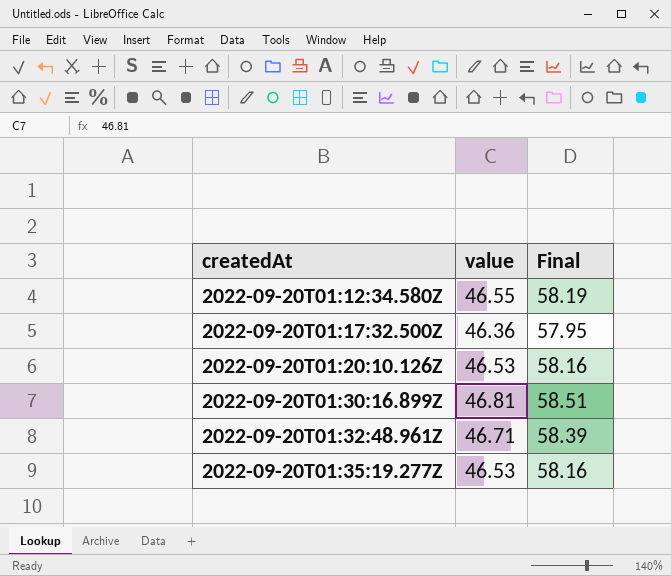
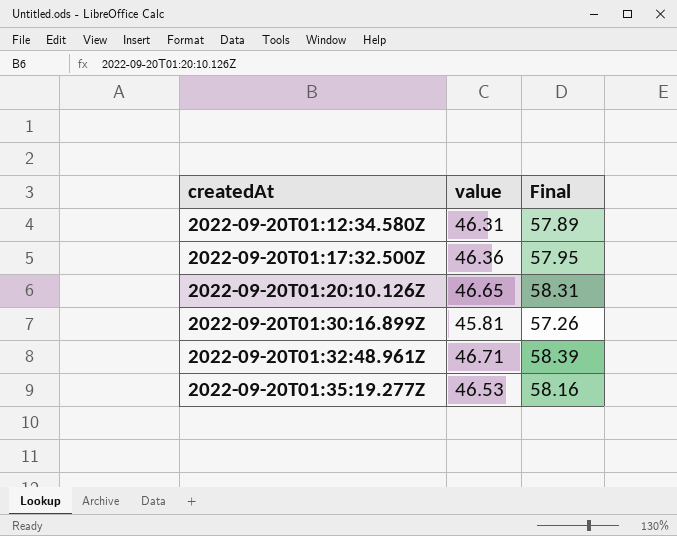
2022-09-20T01:12:34.580Z | value: 46.55 -> 46.31
2022-09-20T01:12:34.580Z | Final: 58.19 -> 57.89
2022-09-20T01:20:10.126Z | value: 46.53 -> 46.65
2022-09-20T01:20:10.126Z | Final: 58.16 -> 58.31
2022-09-20T01:30:16.899Z | value: 46.81 -> 45.81
2022-09-20T01:30:16.899Z | Final: 58.51 -> 57.26

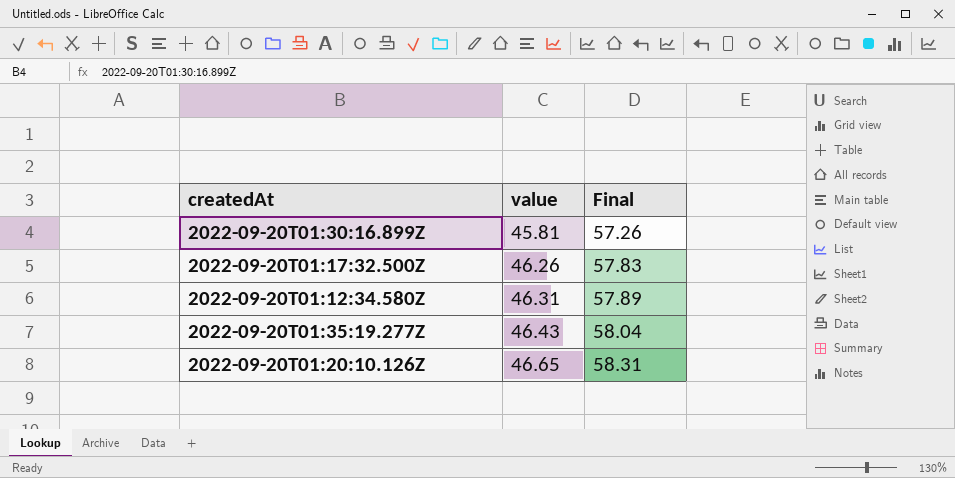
row order: createdAt ascending -> value ascending
row 2022-09-20T01:32:48.961Z: 46.71 | 58.39 -> none
2022-09-20T01:17:32.500Z | value: 46.36 -> 46.26
2022-09-20T01:17:32.500Z | Final: 57.95 -> 57.83
2022-09-20T01:35:19.277Z | value: 46.53 -> 46.43
2022-09-20T01:35:19.277Z | Final: 58.16 -> 58.04

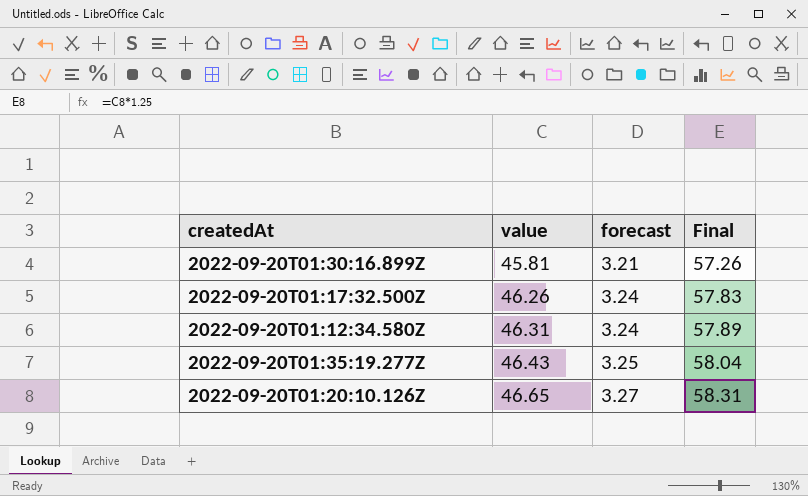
column forecast | formula: none -> [value] * 0.07

